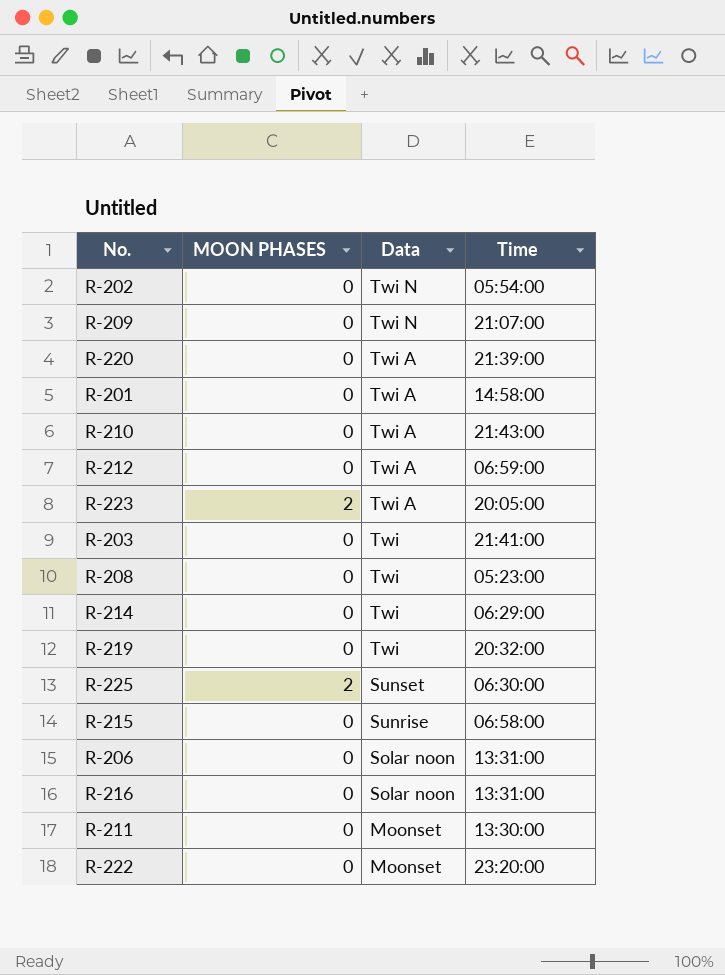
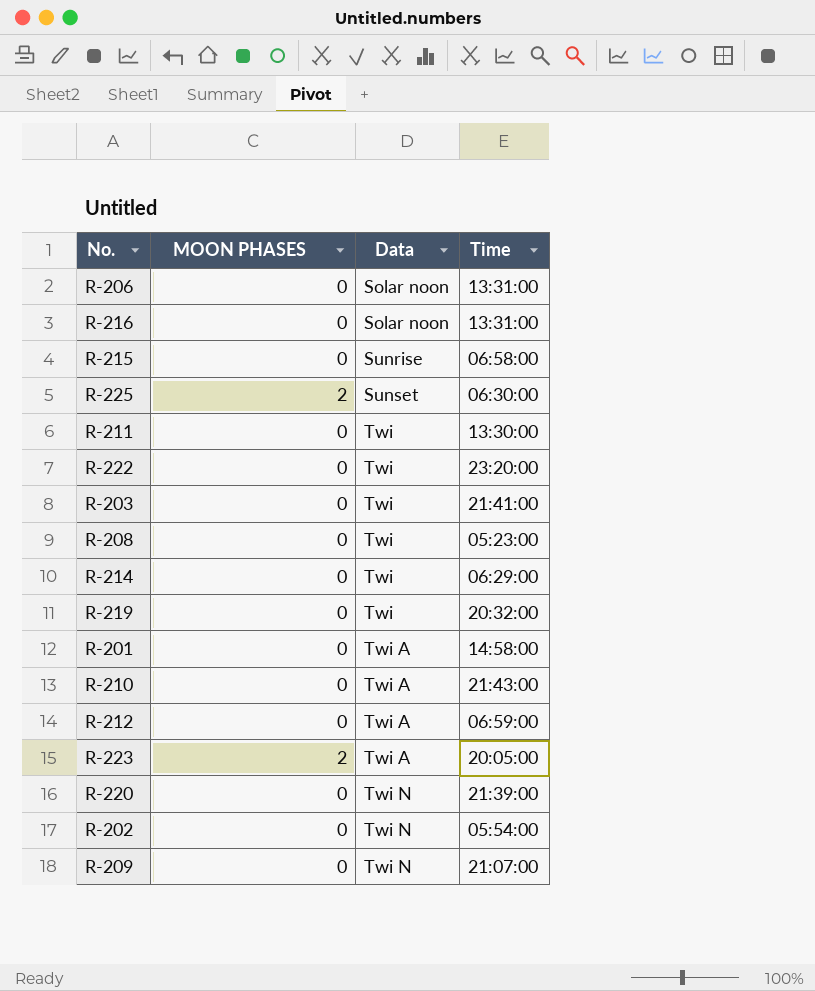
row order: Data descending -> Data ascending
R-211 | Data: Moonset -> Twi
R-222 | Data: Moonset -> Twi
R-220 | Data: Twi A -> Twi N

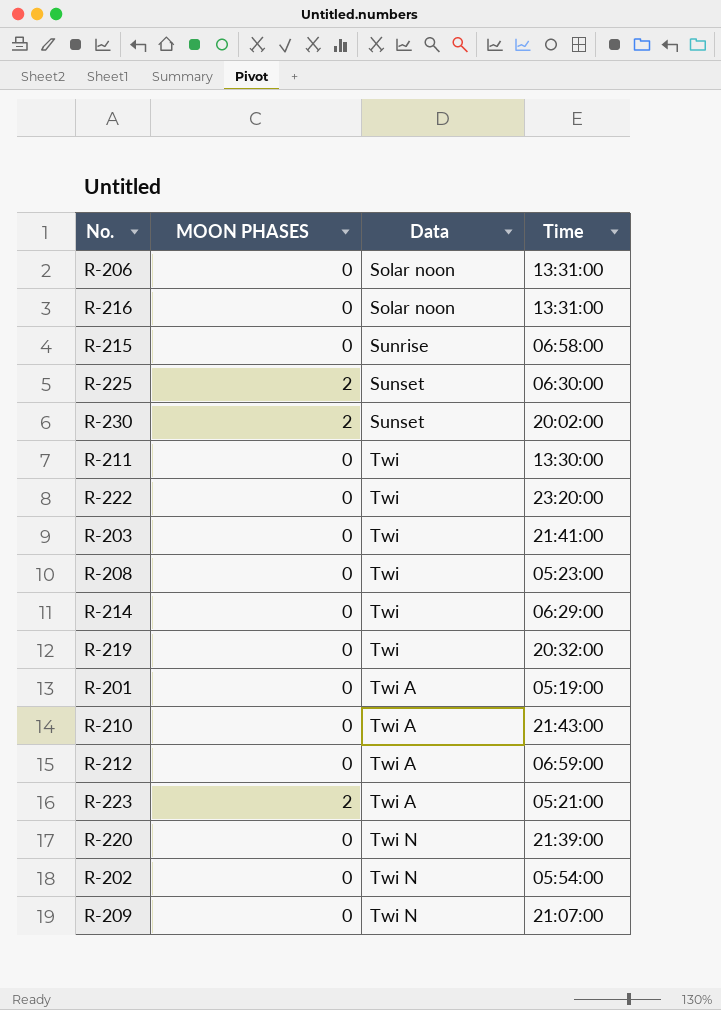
row R-230: none -> 2 | Sunset | 20:02:00
R-201 | Time: 14:58:00 -> 05:19:00
R-223 | Time: 20:05:00 -> 05:21:00

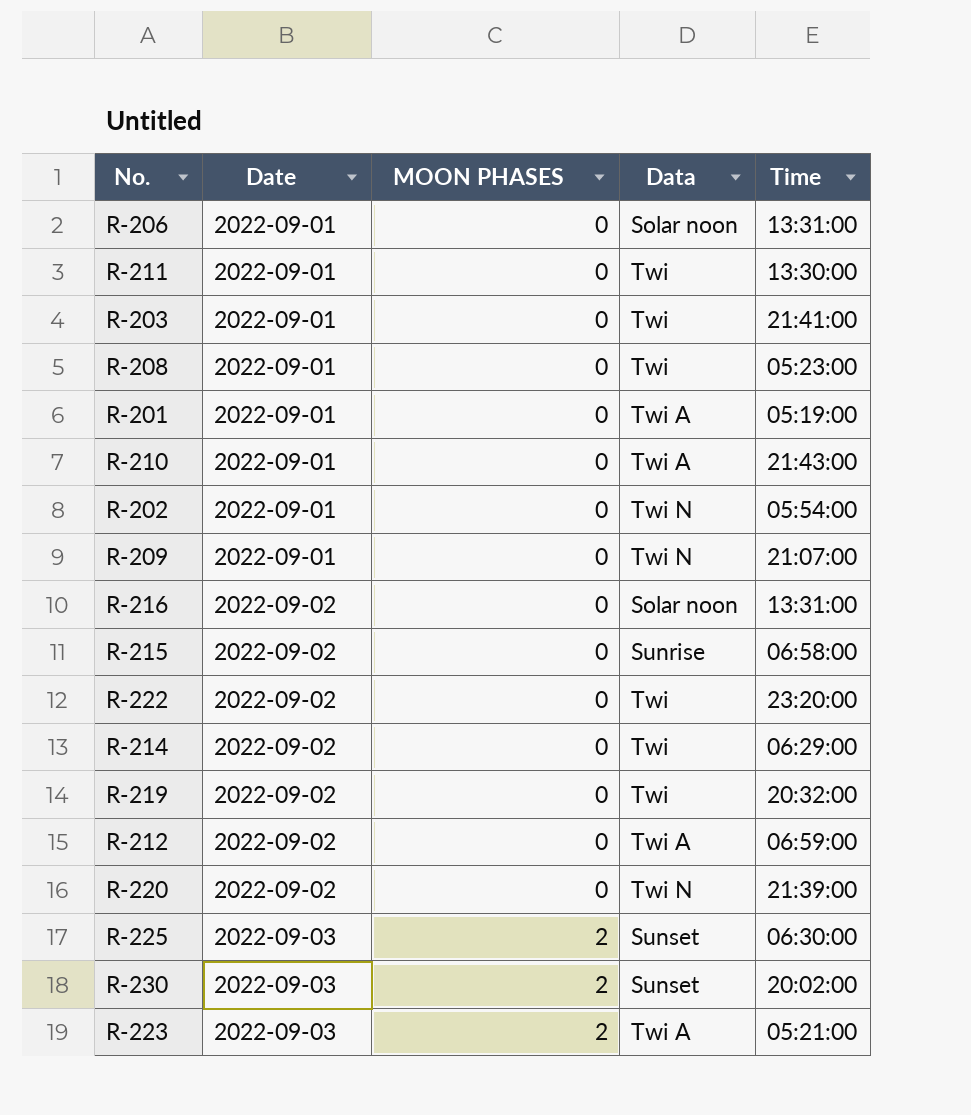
row order: Data ascending -> Date ascending
column Date | position: none -> 2

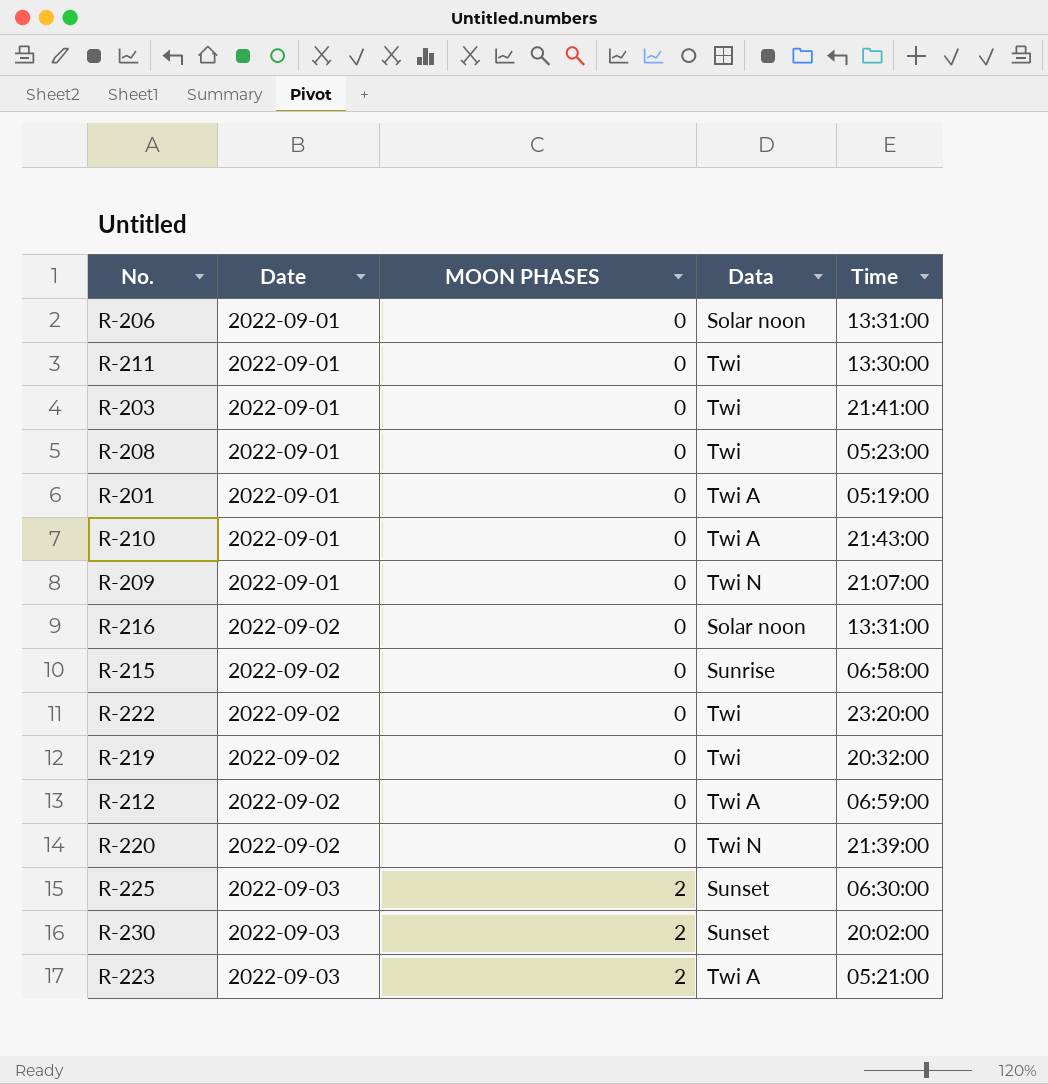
row R-202: 2022-09-01 | 0 | Twi N | 05:54:00 -> none
row R-214: 2022-09-02 | 0 | Twi | 06:29:00 -> none

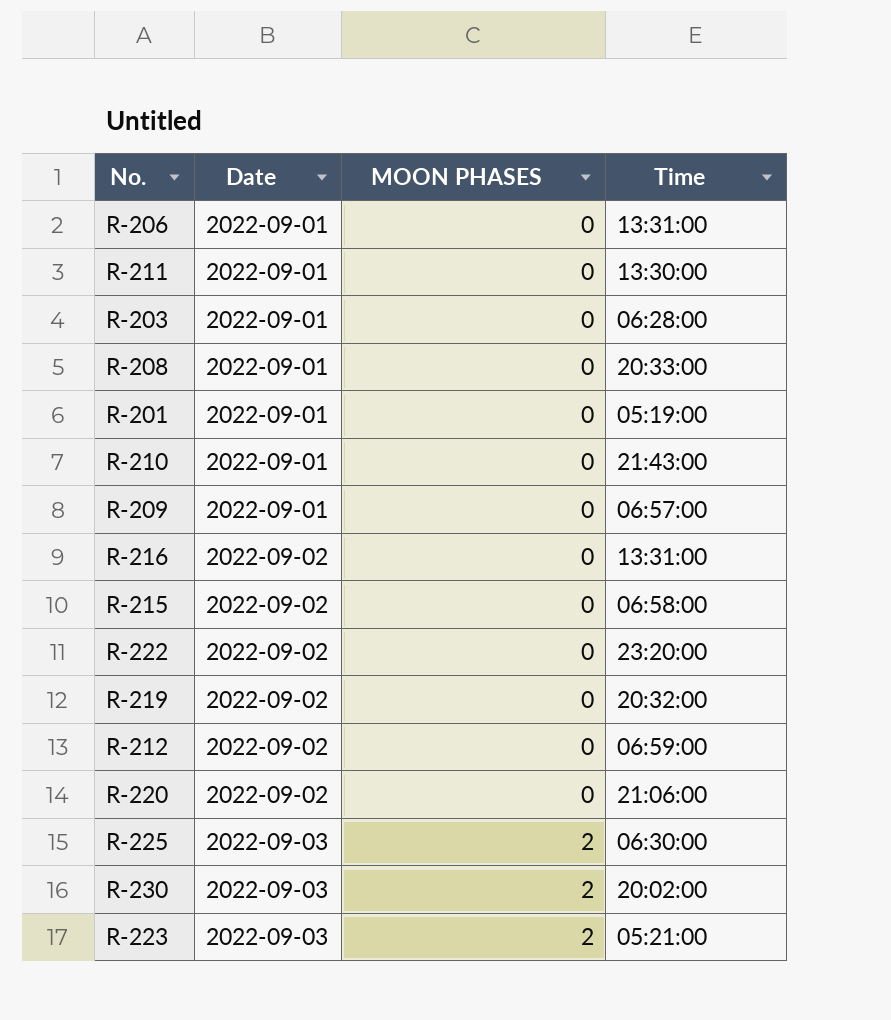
column Data | position: 4 -> none
R-203 | Time: 21:41:00 -> 06:28:00
R-208 | Time: 05:23:00 -> 20:33:00
R-209 | Time: 21:07:00 -> 06:57:00
R-220 | Time: 21:39:00 -> 21:06:00

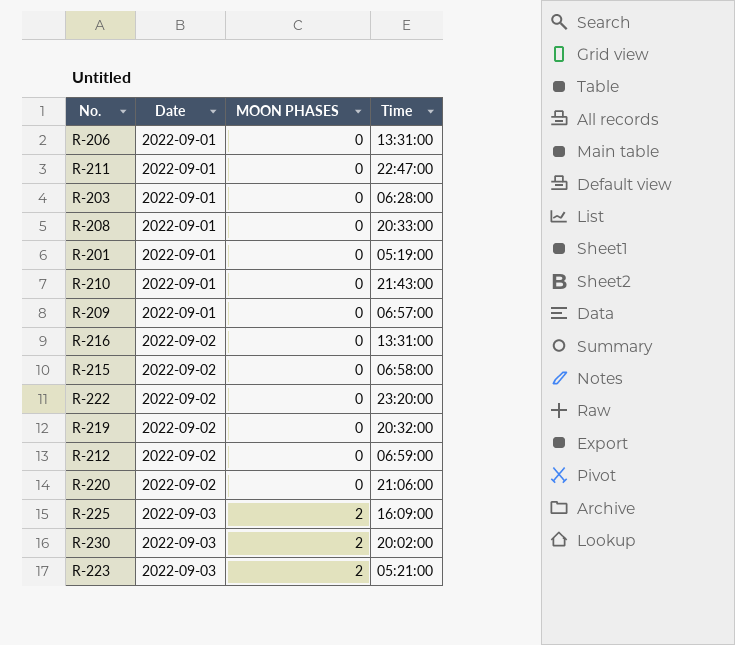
R-211 | Time: 13:30:00 -> 22:47:00
R-225 | Time: 06:30:00 -> 16:09:00

